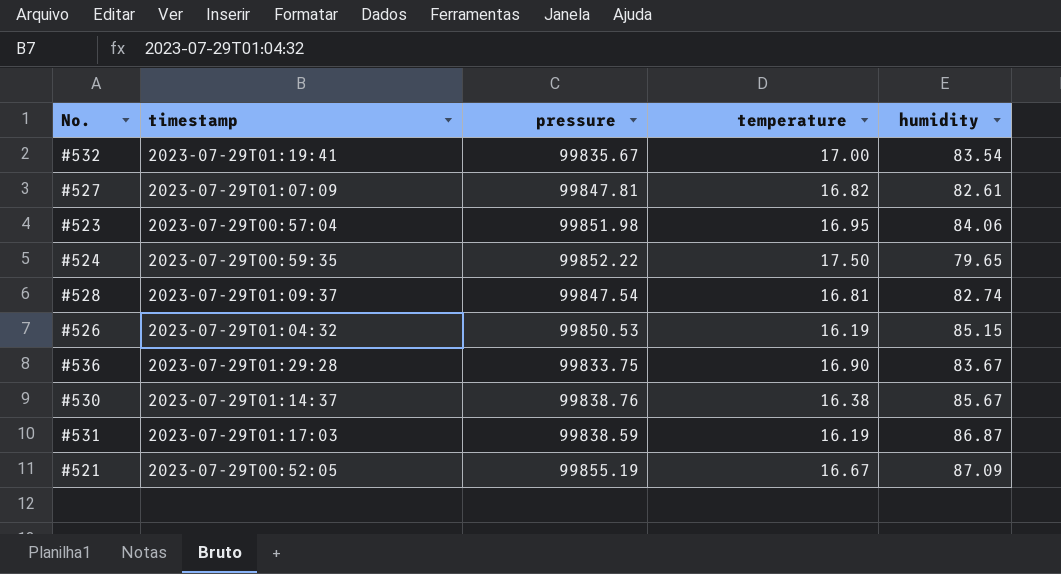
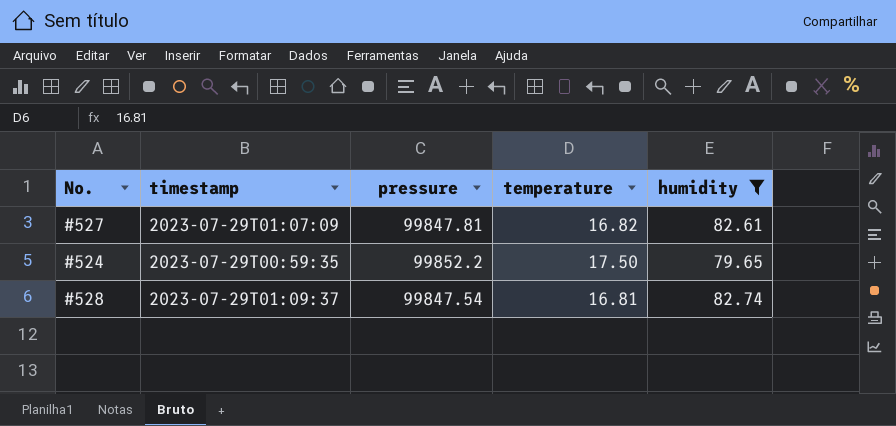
filter: none -> humidity <= 82.74
#524 | pressure: 99852.22 -> 99852.2

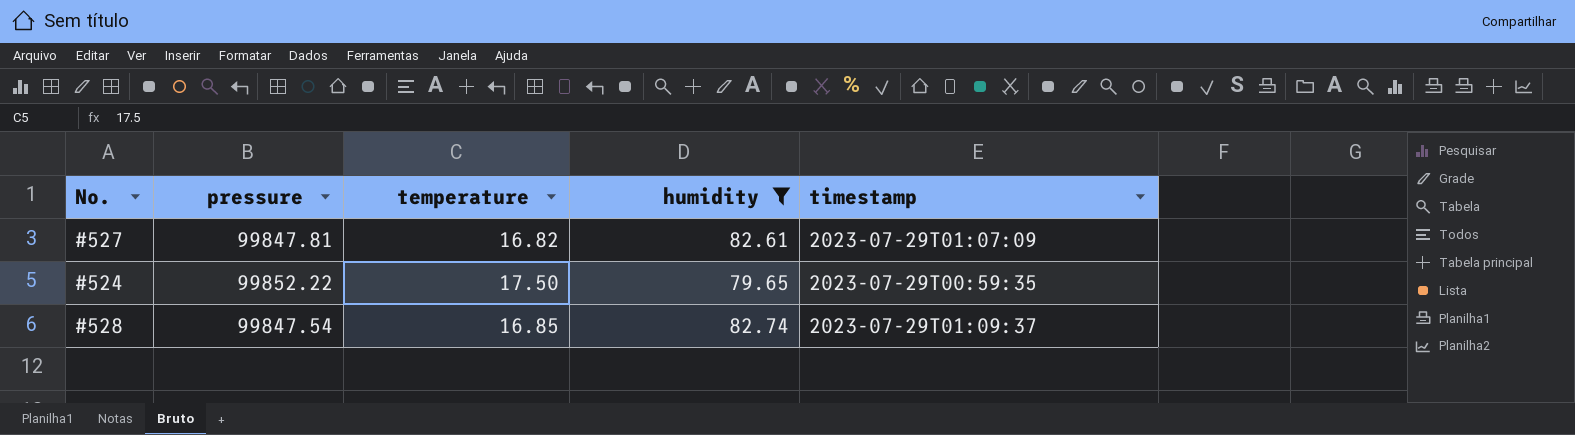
column timestamp | position: 2 -> 5
#524 | pressure: 99852.2 -> 99852.22
#528 | temperature: 16.81 -> 16.85

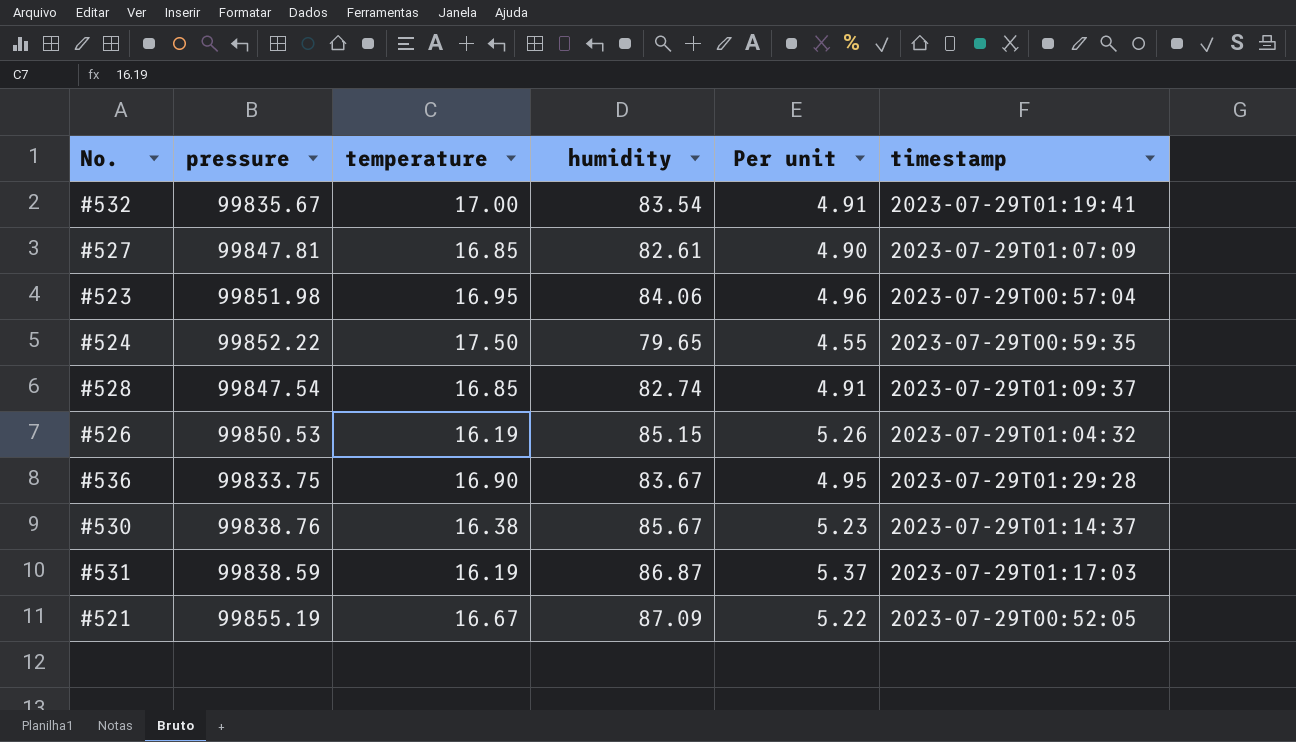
filter: humidity <= 82.74 -> none
column Per unit | formula: none -> [humidity] / [temperature]
#527 | temperature: 16.82 -> 16.85

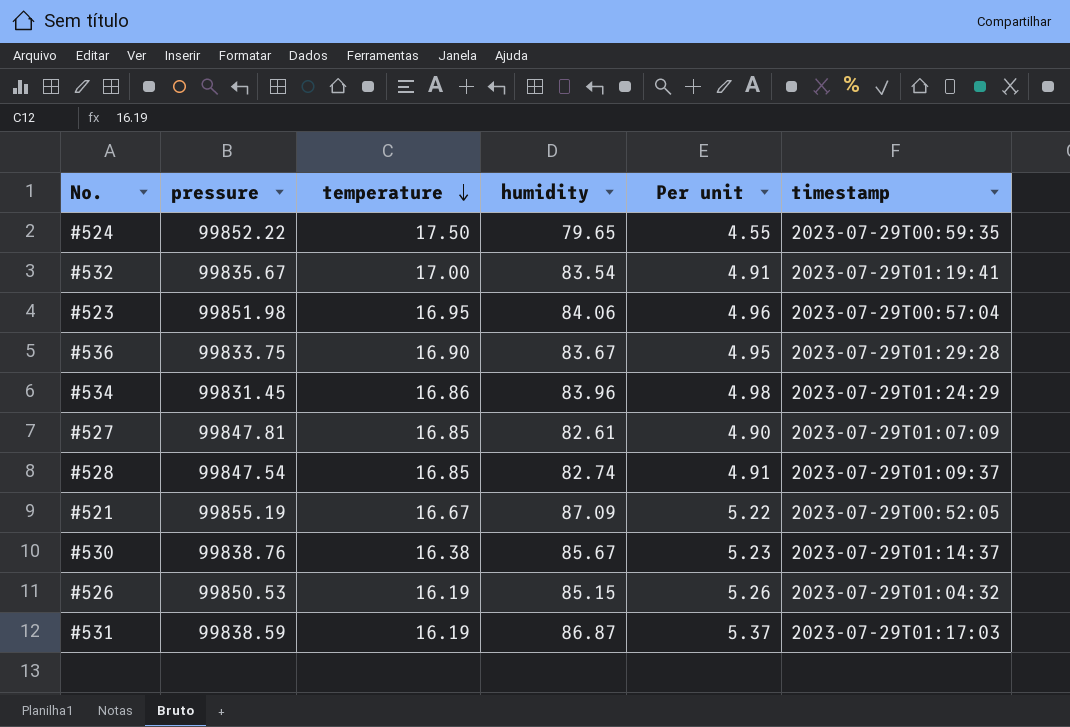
row order: none -> temperature descending
row #534: none -> 99831.45 | 16.86 | 83.96 | 4.98 | 2023-07-29T01:24:29

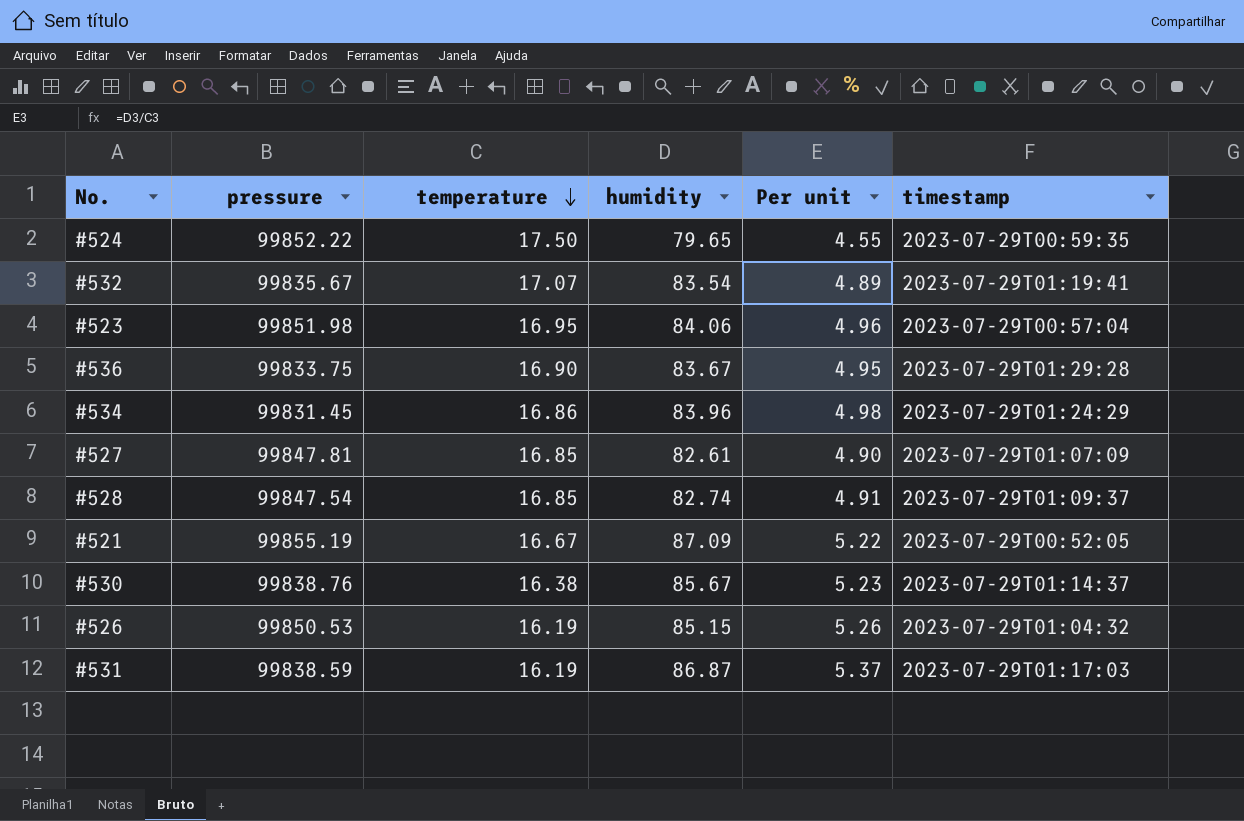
#532 | temperature: 17.00 -> 17.07
#532 | Per unit: 4.91 -> 4.89

